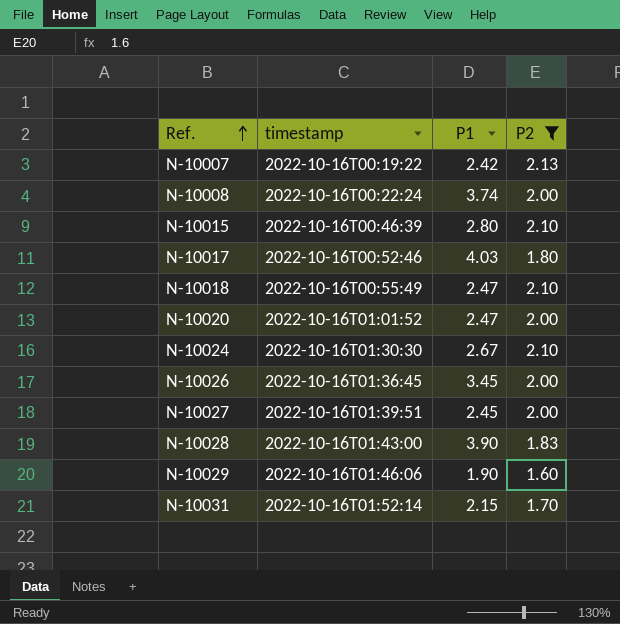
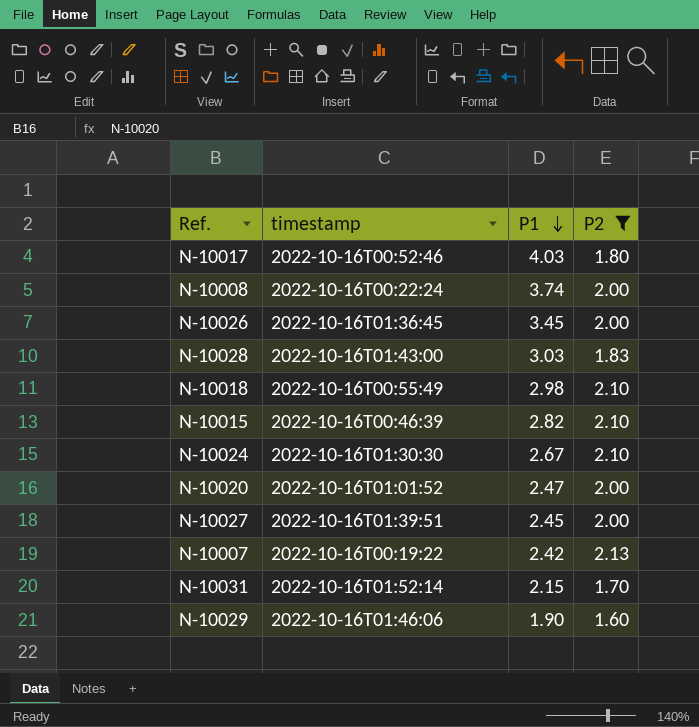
row order: Ref. ascending -> P1 descending
N-10028 | P1: 3.90 -> 3.03
N-10018 | P1: 2.47 -> 2.98
N-10015 | P1: 2.80 -> 2.82

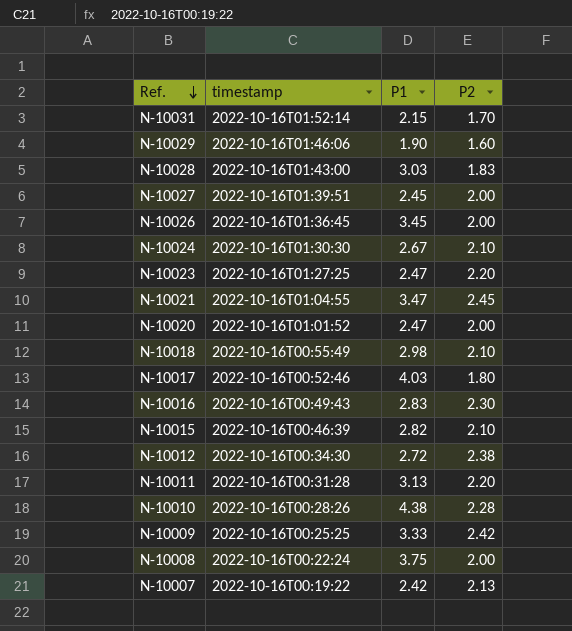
filter: P2 <= 2.13 -> none
row order: P1 descending -> Ref. descending
N-10008 | P1: 3.74 -> 3.75

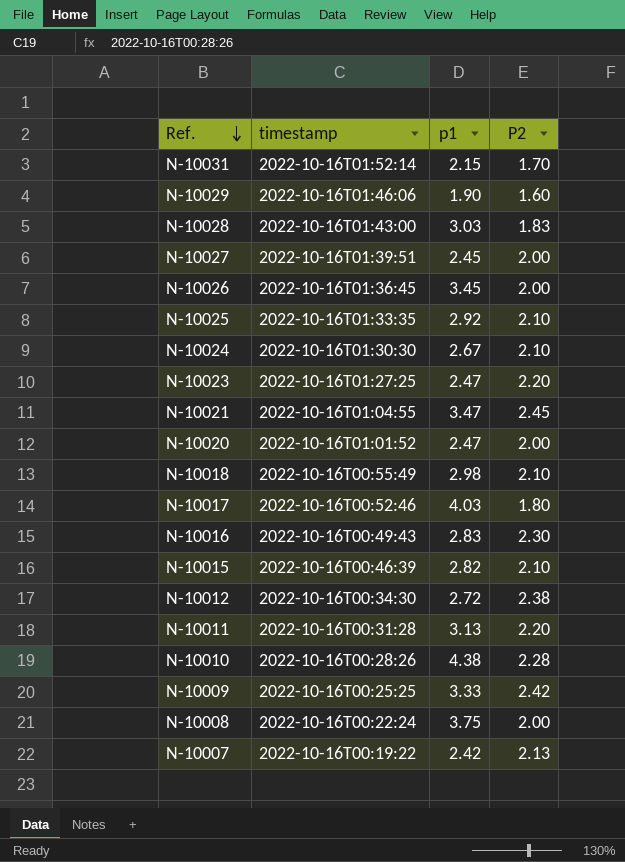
column name: P1 -> p1
row N-10025: none -> 2022-10-16T01:33:35 | 2.92 | 2.10

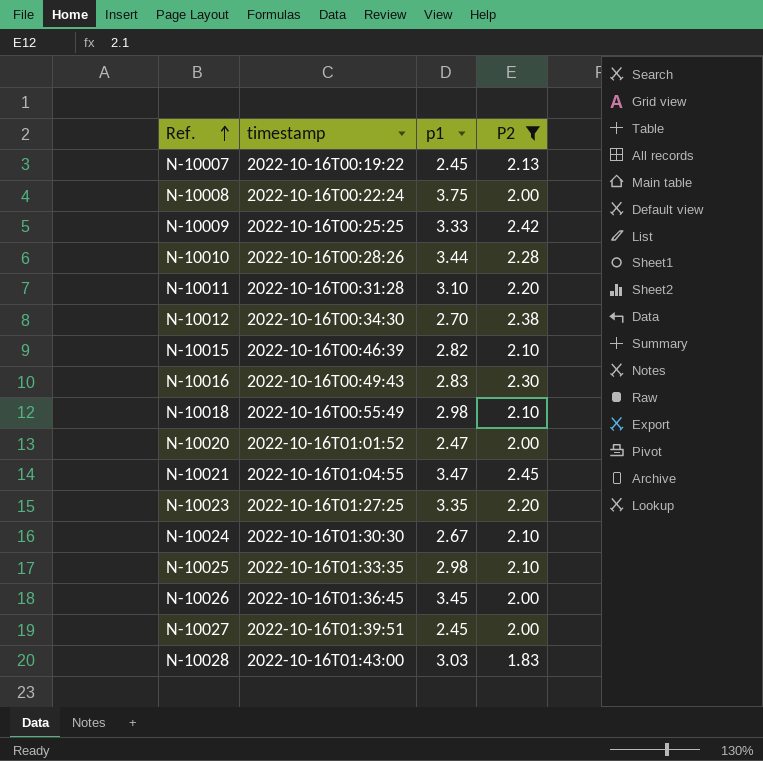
filter: none -> P2 >= 1.83
row order: Ref. descending -> Ref. ascending
N-10007 | p1: 2.42 -> 2.45
N-10010 | p1: 4.38 -> 3.44
N-10011 | p1: 3.13 -> 3.10
N-10012 | p1: 2.72 -> 2.70
N-10023 | p1: 2.47 -> 3.35
N-10025 | p1: 2.92 -> 2.98

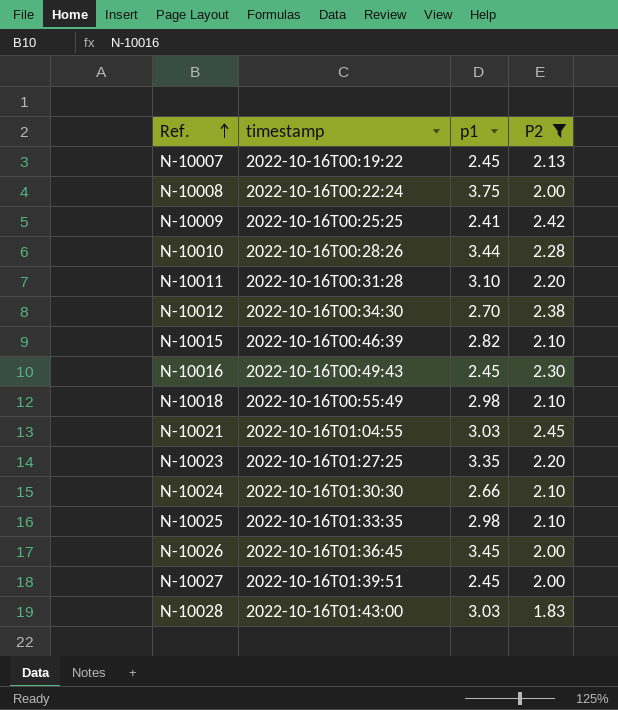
row N-10020: 2022-10-16T01:01:52 | 2.47 | 2.00 -> none
N-10009 | p1: 3.33 -> 2.41
N-10016 | p1: 2.83 -> 2.45
N-10021 | p1: 3.47 -> 3.03
N-10024 | p1: 2.67 -> 2.66

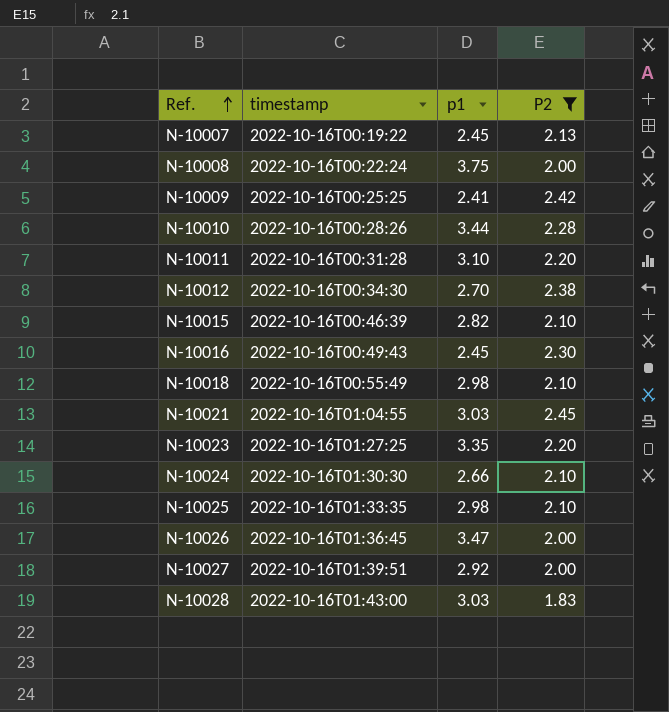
N-10026 | p1: 3.45 -> 3.47
N-10027 | p1: 2.45 -> 2.92

